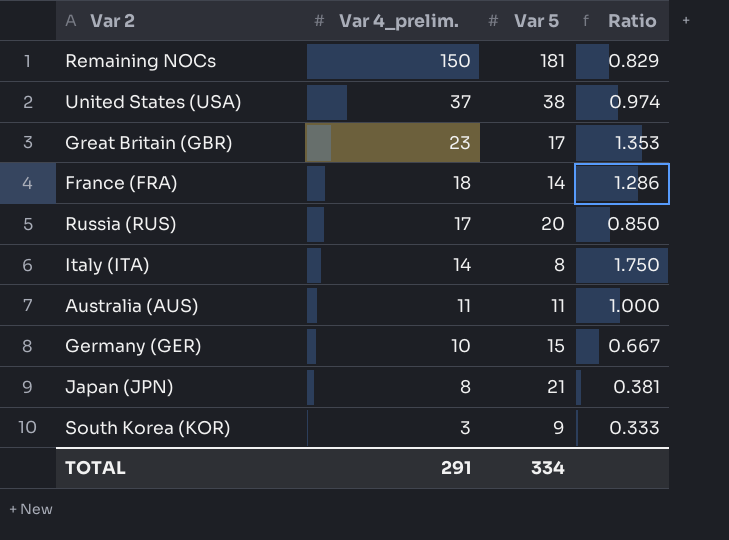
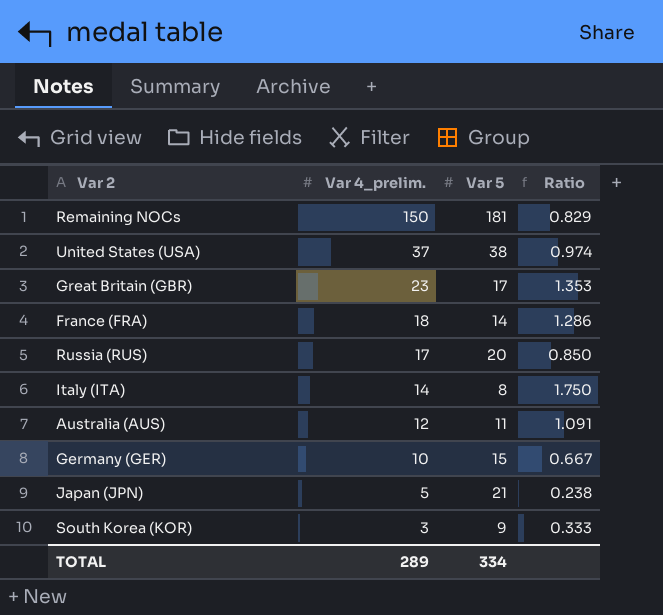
Australia (AUS) | Var 4_prelim.: 11 -> 12
Australia (AUS) | Ratio: 1.000 -> 1.091
Japan (JPN) | Var 4_prelim.: 8 -> 5
Japan (JPN) | Ratio: 0.381 -> 0.238
TOTAL | Var 4_prelim.: 291 -> 289

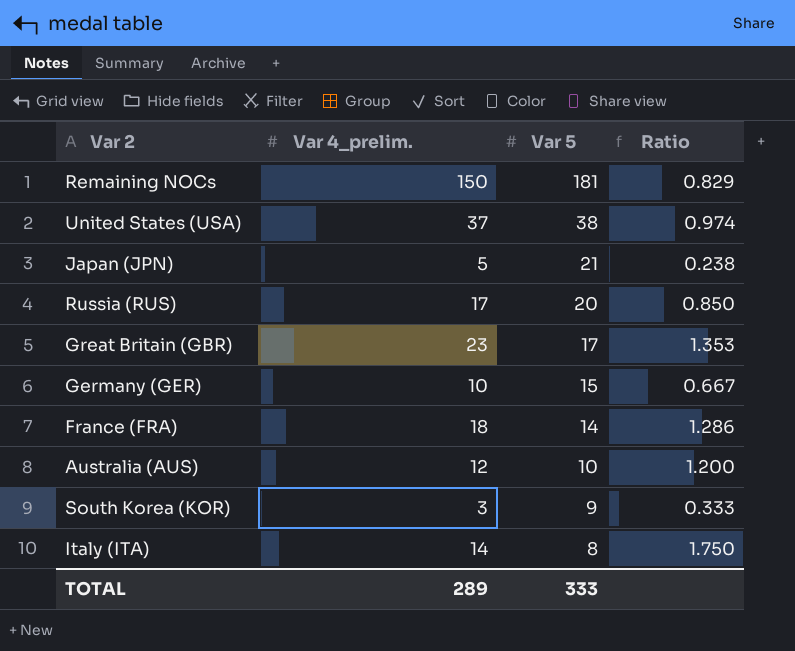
row order: Var 4_prelim. descending -> Var 5 descending
Australia (AUS) | Var 5: 11 -> 10
Australia (AUS) | Ratio: 1.091 -> 1.200
TOTAL | Var 5: 334 -> 333

